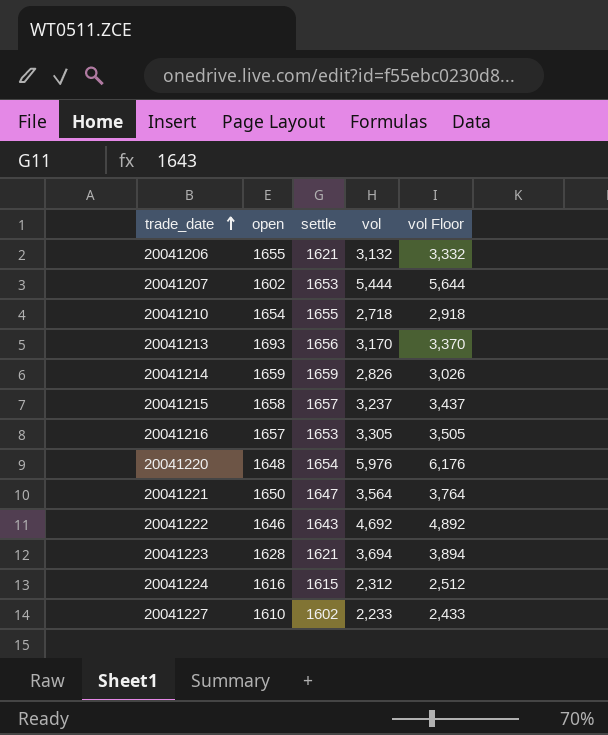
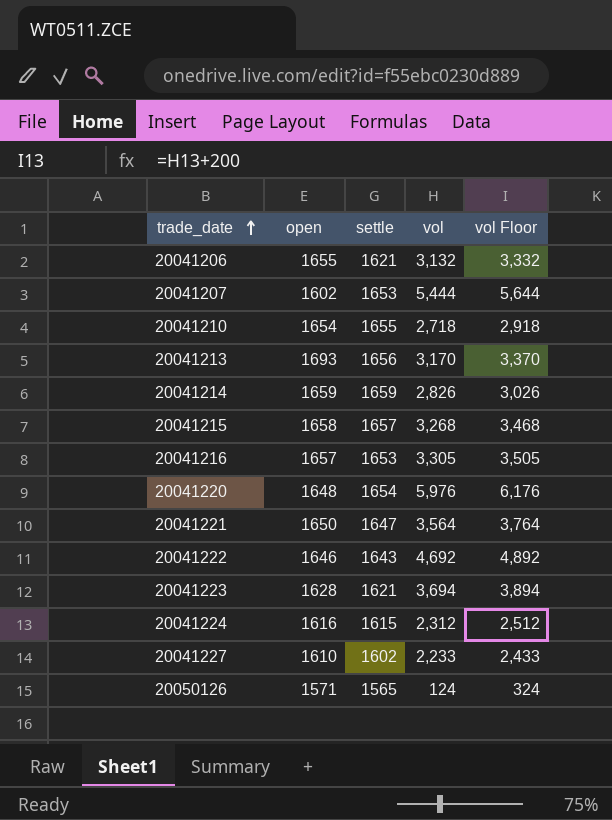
20041215 | vol: 3,237 -> 3,268
20041215 | vol Floor: 3,437 -> 3,468
row 20050126: none -> 1571 | 1565 | 124 | 324

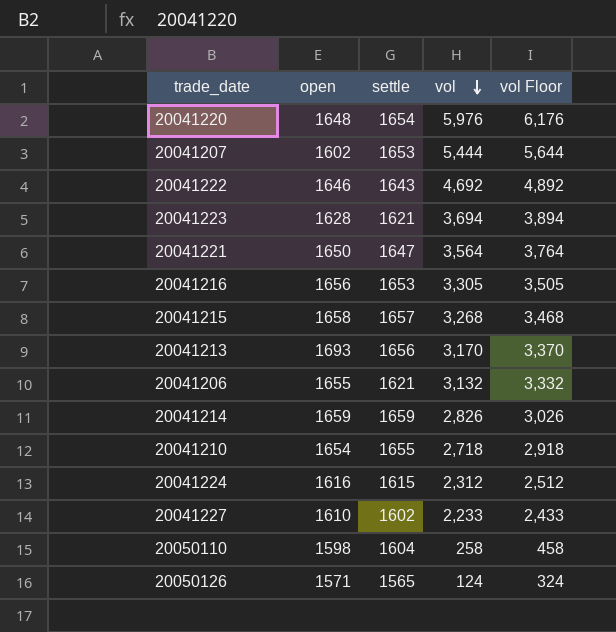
row order: trade_date ascending -> vol descending
20041216 | open: 1657 -> 1656
row 20050110: none -> 1598 | 1604 | 258 | 458

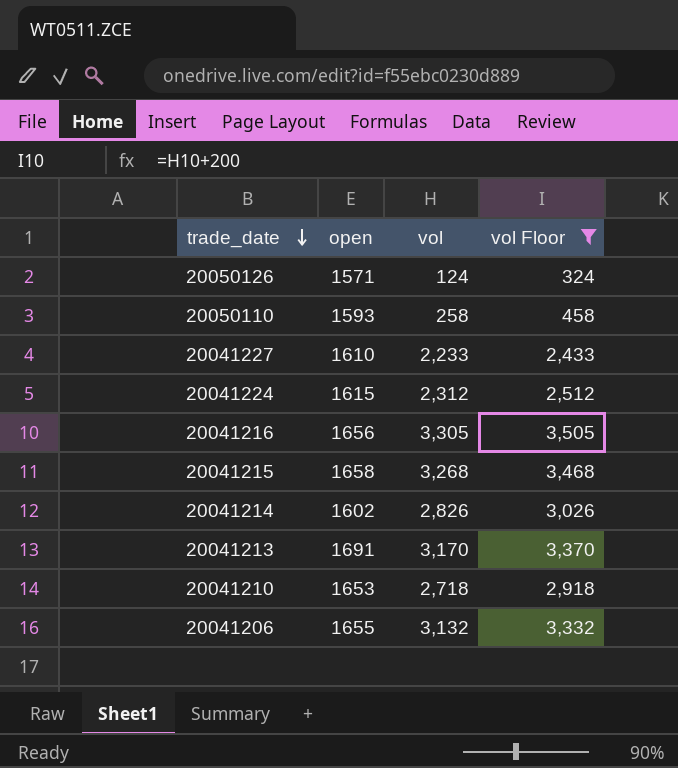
filter: none -> vol Floor <= 3,505
row order: vol descending -> trade_date descending
column settle | position: 3 -> none
20050110 | open: 1598 -> 1593
20041224 | open: 1616 -> 1615
20041214 | open: 1659 -> 1602
20041213 | open: 1693 -> 1691
20041210 | open: 1654 -> 1653

